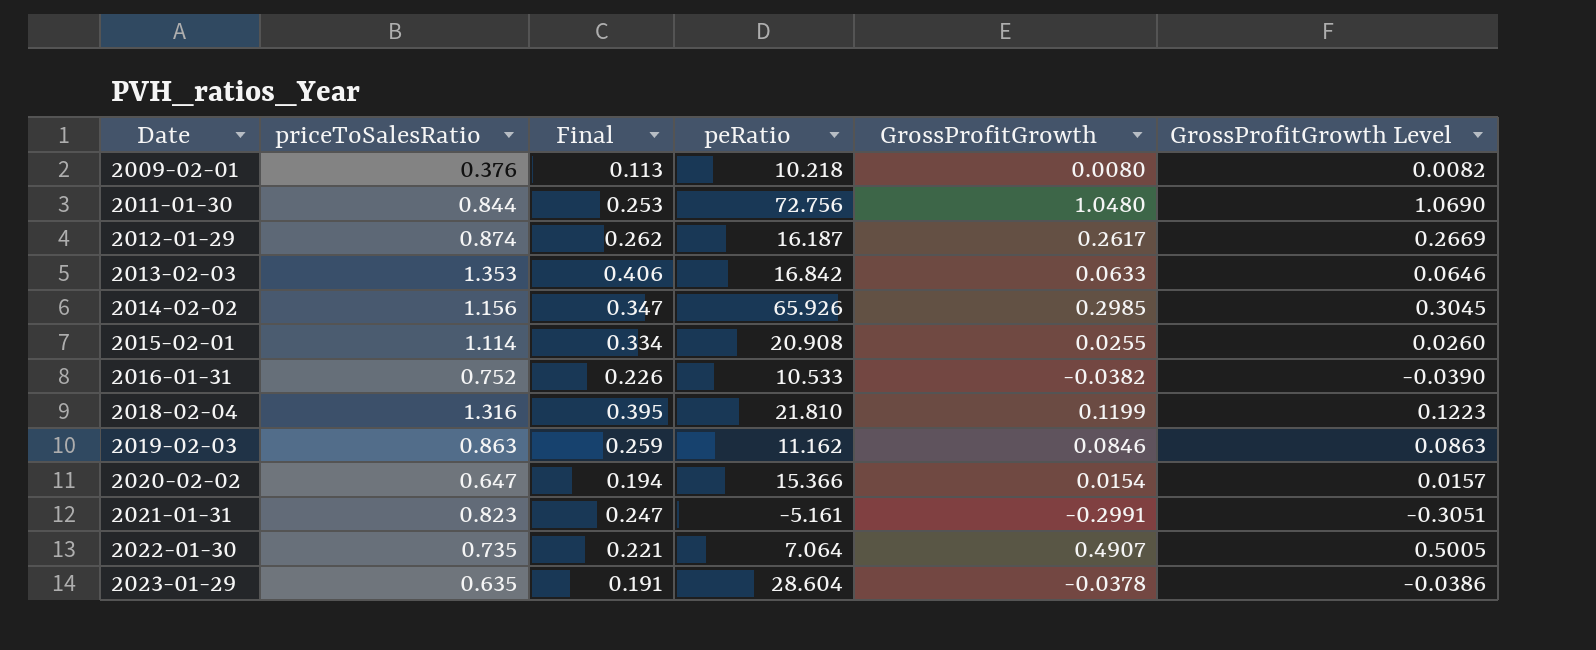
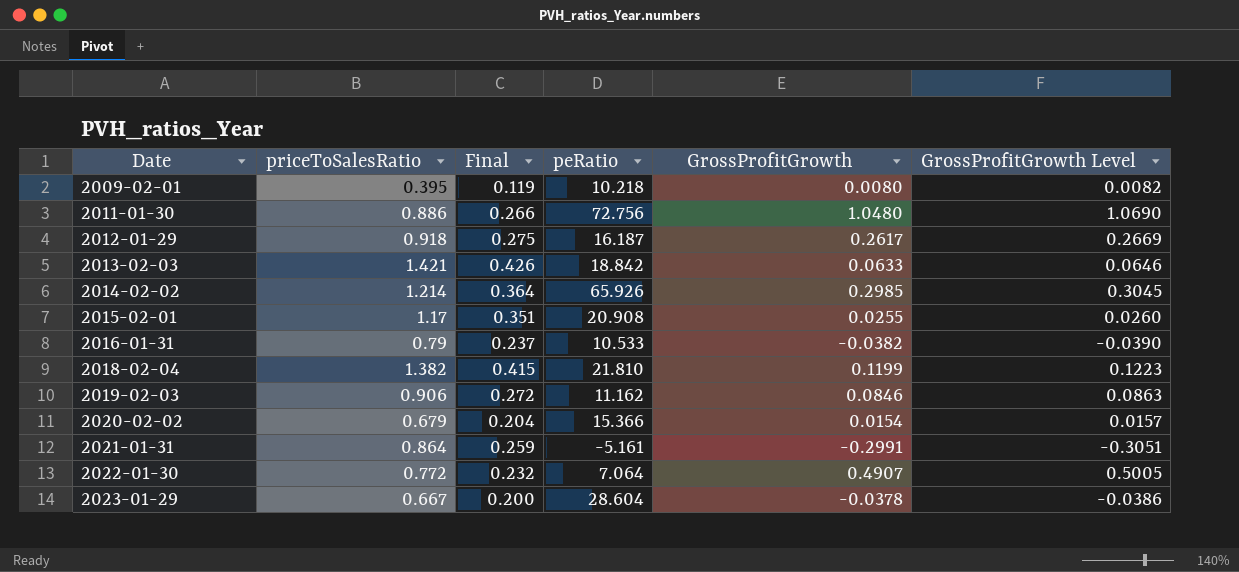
2009-02-01 | priceToSalesRatio: 0.376 -> 0.395
2009-02-01 | Final: 0.113 -> 0.119
2011-01-30 | priceToSalesRatio: 0.844 -> 0.886
2011-01-30 | Final: 0.253 -> 0.266
2012-01-29 | priceToSalesRatio: 0.874 -> 0.918
2012-01-29 | Final: 0.262 -> 0.275
2013-02-03 | priceToSalesRatio: 1.353 -> 1.421
2013-02-03 | Final: 0.406 -> 0.426
2013-02-03 | peRatio: 16.842 -> 18.842
2014-02-02 | priceToSalesRatio: 1.156 -> 1.214
2014-02-02 | Final: 0.347 -> 0.364
2015-02-01 | priceToSalesRatio: 1.114 -> 1.17
2015-02-01 | Final: 0.334 -> 0.351
2016-01-31 | priceToSalesRatio: 0.752 -> 0.79
2016-01-31 | Final: 0.226 -> 0.237
2018-02-04 | priceToSalesRatio: 1.316 -> 1.382
2018-02-04 | Final: 0.395 -> 0.415
2019-02-03 | priceToSalesRatio: 0.863 -> 0.906
2019-02-03 | Final: 0.259 -> 0.272
2020-02-02 | priceToSalesRatio: 0.647 -> 0.679
2020-02-02 | Final: 0.194 -> 0.204
2021-01-31 | priceToSalesRatio: 0.823 -> 0.864
2021-01-31 | Final: 0.247 -> 0.259
2022-01-30 | priceToSalesRatio: 0.735 -> 0.772
2022-01-30 | Final: 0.221 -> 0.232
2023-01-29 | priceToSalesRatio: 0.635 -> 0.667
2023-01-29 | Final: 0.191 -> 0.200

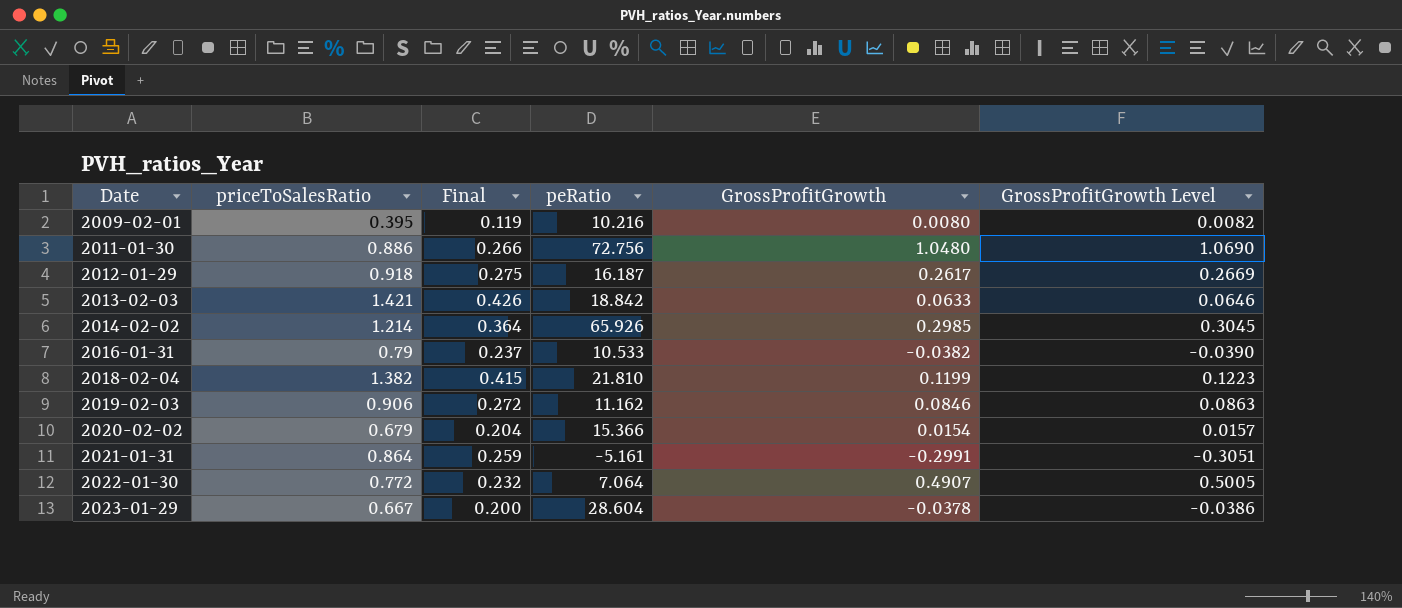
row 2015-02-01: 1.17 | 0.351 | 20.908 | 0.0255 | 0.0260 -> none
2009-02-01 | peRatio: 10.218 -> 10.216

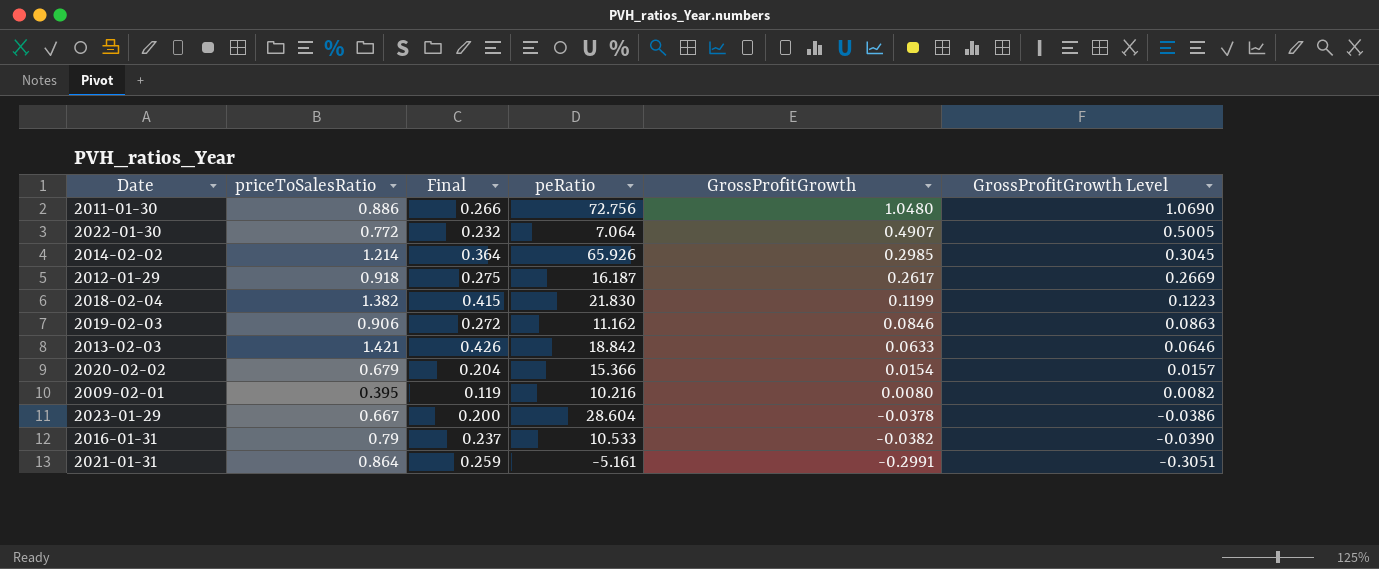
row order: Date ascending -> GrossProfitGrowth descending
2018-02-04 | peRatio: 21.810 -> 21.830

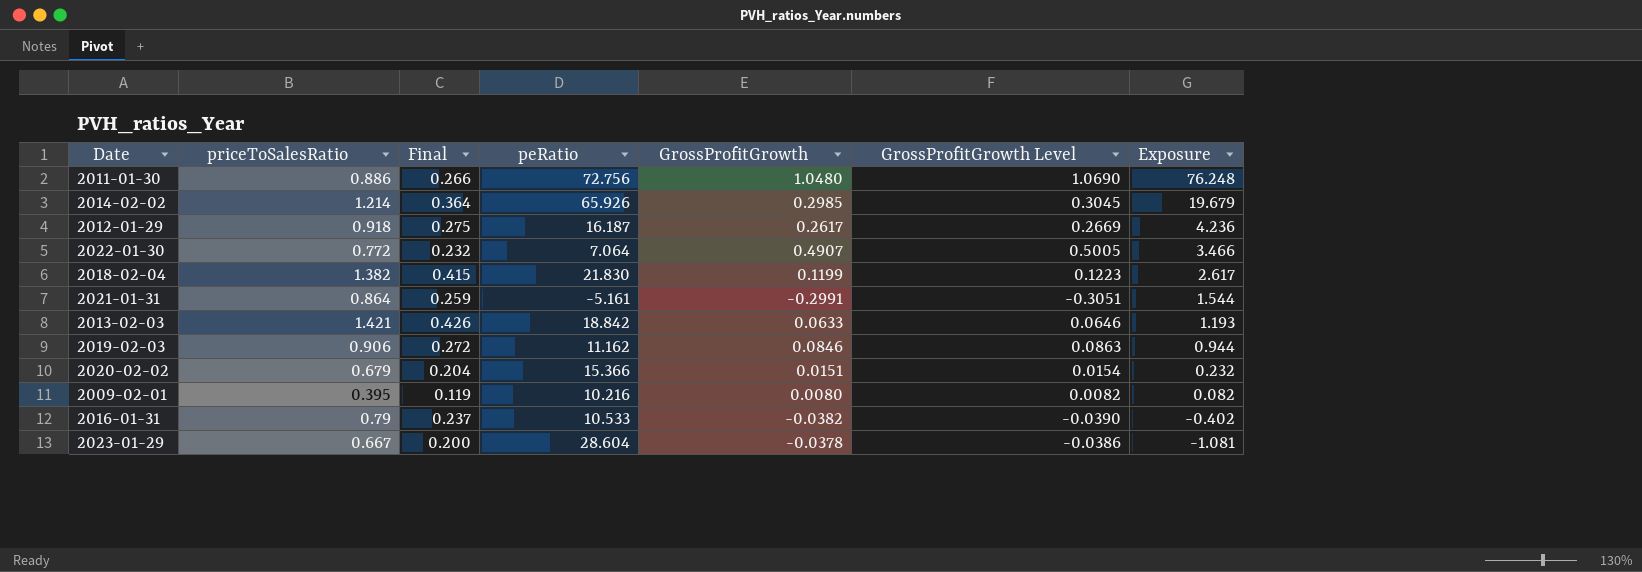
row order: GrossProfitGrowth descending -> Exposure descending
column Exposure | formula: none -> [peRatio] * [GrossProfitGrowth]
2020-02-02 | GrossProfitGrowth: 0.0154 -> 0.0151
2020-02-02 | GrossProfitGrowth Level: 0.0157 -> 0.0154

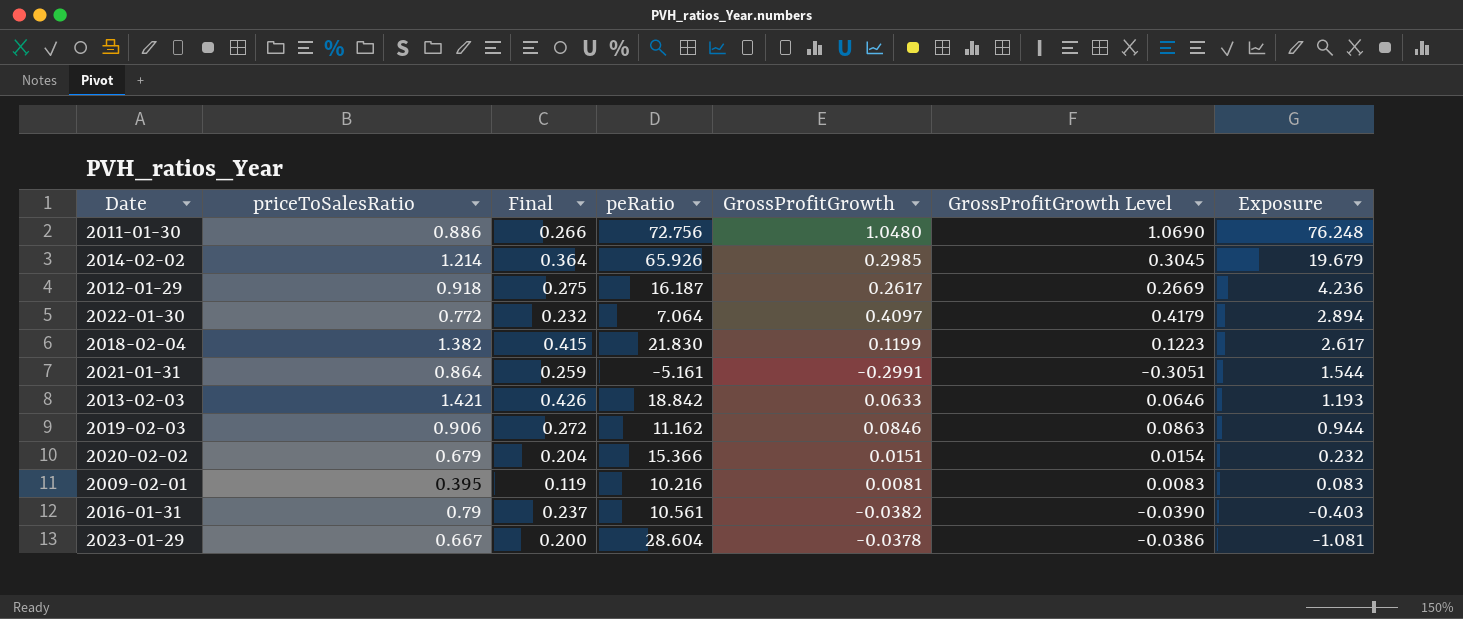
2022-01-30 | GrossProfitGrowth: 0.4907 -> 0.4097
2022-01-30 | GrossProfitGrowth Level: 0.5005 -> 0.4179
2022-01-30 | Exposure: 3.466 -> 2.894
2009-02-01 | GrossProfitGrowth: 0.0080 -> 0.0081
2009-02-01 | GrossProfitGrowth Level: 0.0082 -> 0.0083
2009-02-01 | Exposure: 0.082 -> 0.083
2016-01-31 | peRatio: 10.533 -> 10.561
2016-01-31 | Exposure: -0.402 -> -0.403

